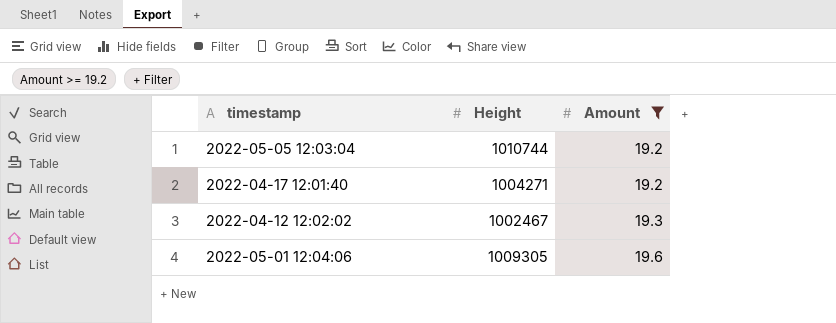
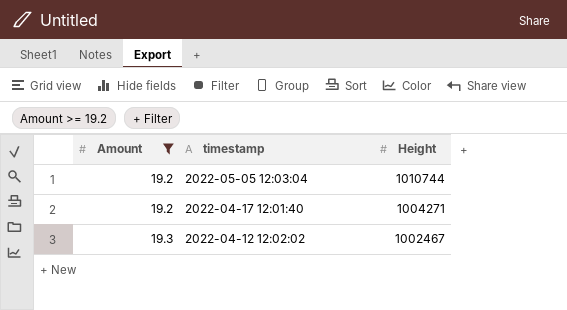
column Amount | position: 3 -> 1
row 2022-05-01 12:04:06: 1009305 | 19.6 -> none

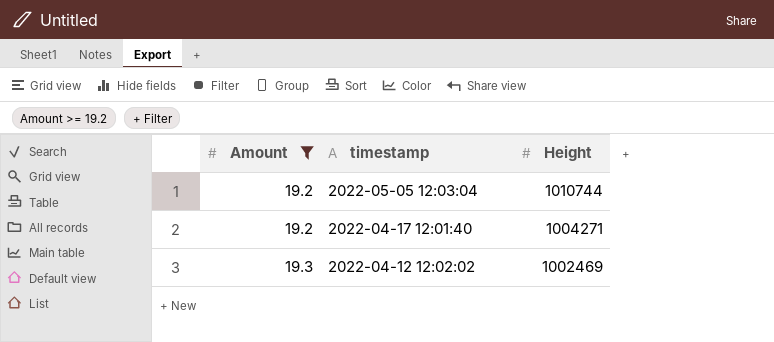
2022-04-12 12:02:02 | Height: 1002467 -> 1002469

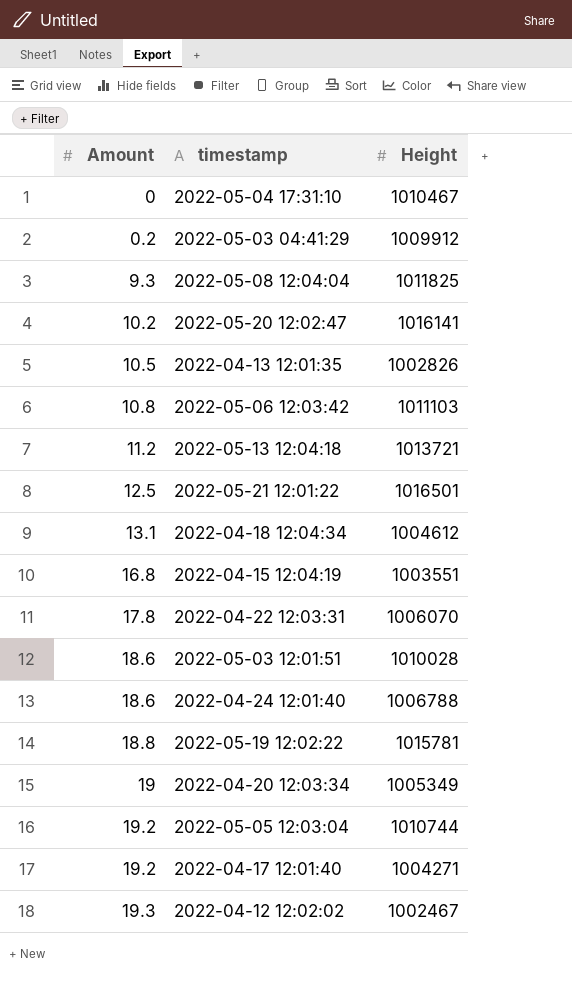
filter: Amount >= 19.2 -> none
2022-04-12 12:02:02 | Height: 1002469 -> 1002467

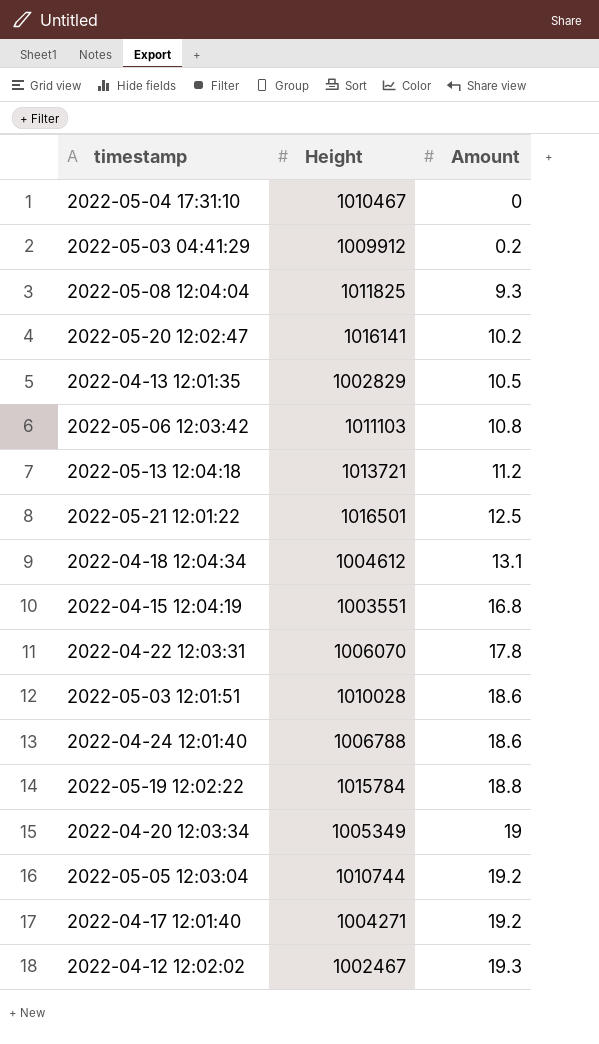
column Amount | position: 1 -> 3
2022-04-13 12:01:35 | Height: 1002826 -> 1002829
2022-05-19 12:02:22 | Height: 1015781 -> 1015784

